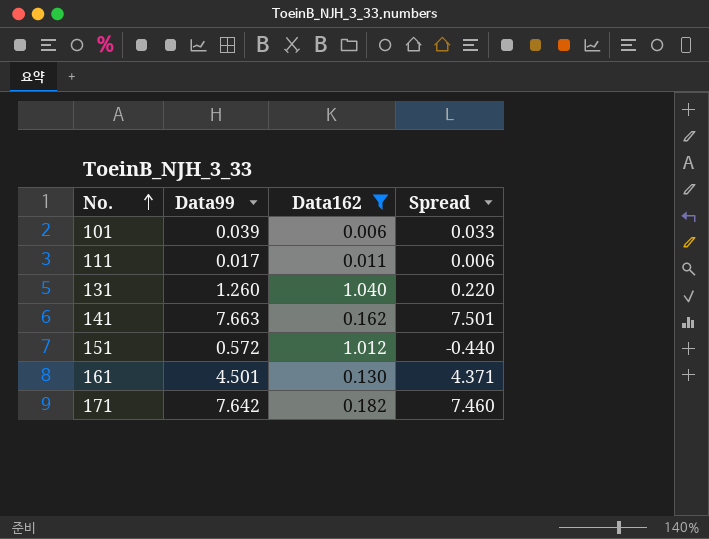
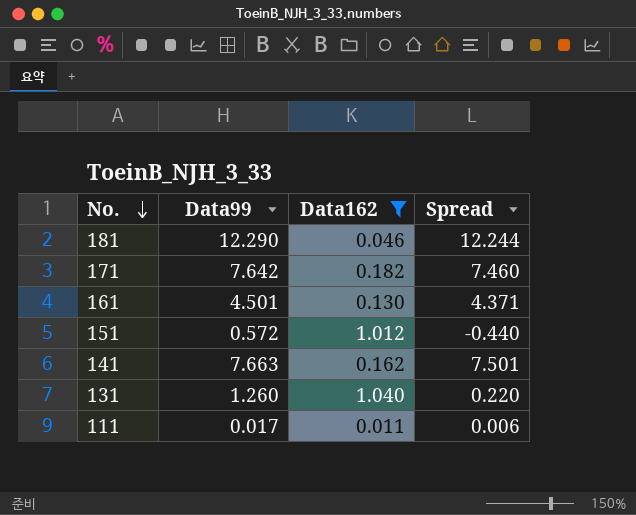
row order: No. ascending -> No. descending
row 101: 0.039 | 0.006 | 0.033 -> none
row 181: none -> 12.290 | 0.046 | 12.244

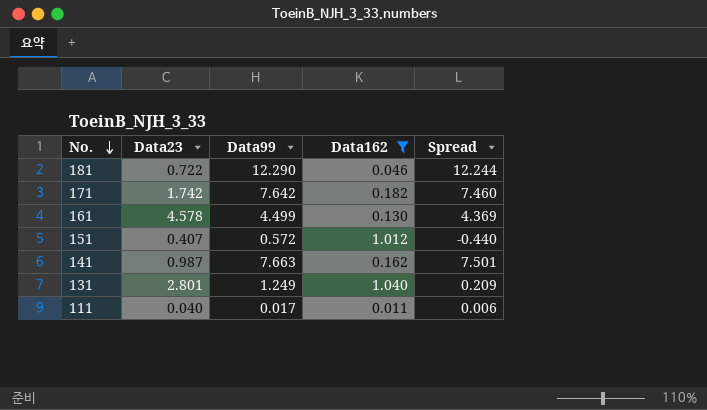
column Data23 | position: none -> 2
161 | Data99: 4.501 -> 4.499
161 | Spread: 4.371 -> 4.369
131 | Data99: 1.260 -> 1.249
131 | Spread: 0.220 -> 0.209

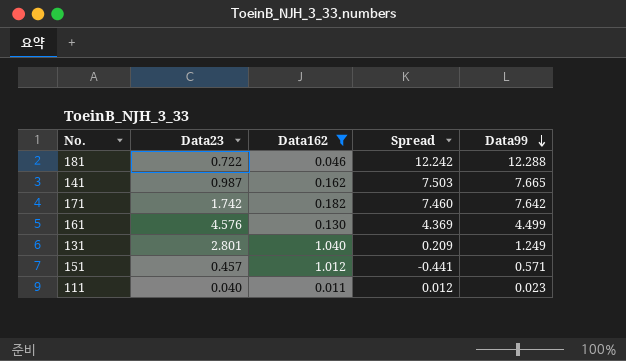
row order: No. descending -> Data99 descending
column Data99 | position: 3 -> 5
181 | Spread: 12.244 -> 12.242
181 | Data99: 12.290 -> 12.288
141 | Spread: 7.501 -> 7.503
141 | Data99: 7.663 -> 7.665
161 | Data23: 4.578 -> 4.576
151 | Data23: 0.407 -> 0.457
151 | Spread: -0.440 -> -0.441
151 | Data99: 0.572 -> 0.571
111 | Spread: 0.006 -> 0.012
111 | Data99: 0.017 -> 0.023

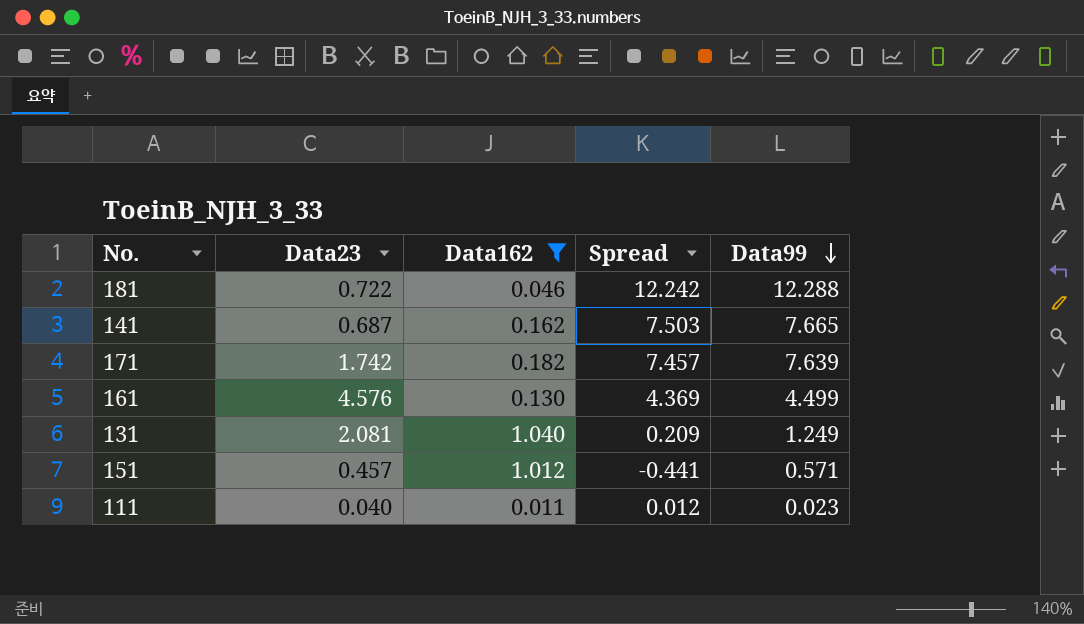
141 | Data23: 0.987 -> 0.687
171 | Spread: 7.460 -> 7.457
171 | Data99: 7.642 -> 7.639
131 | Data23: 2.801 -> 2.081

